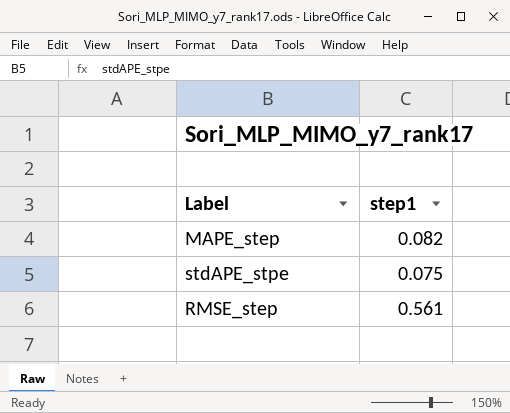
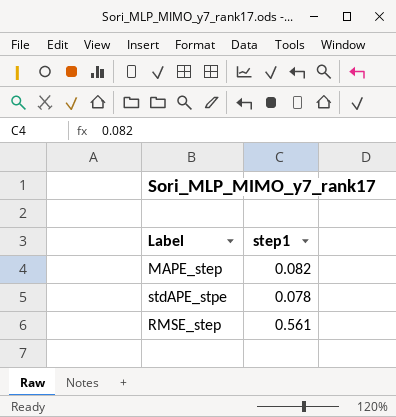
stdAPE_stpe | step1: 0.075 -> 0.078

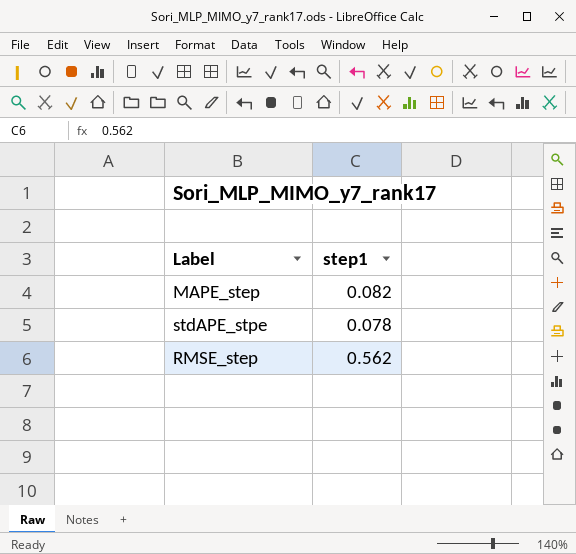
RMSE_step | step1: 0.561 -> 0.562

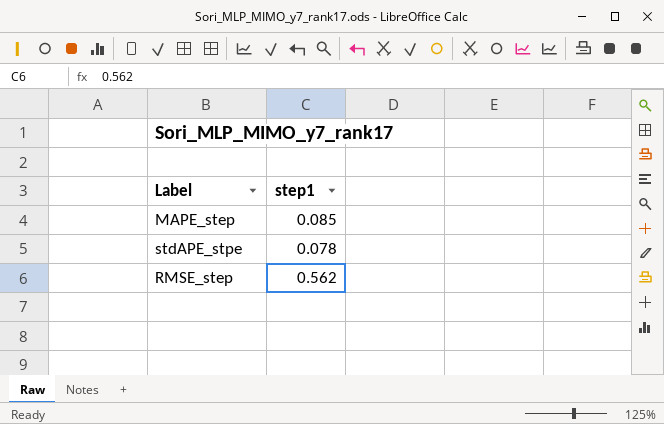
MAPE_step | step1: 0.082 -> 0.085

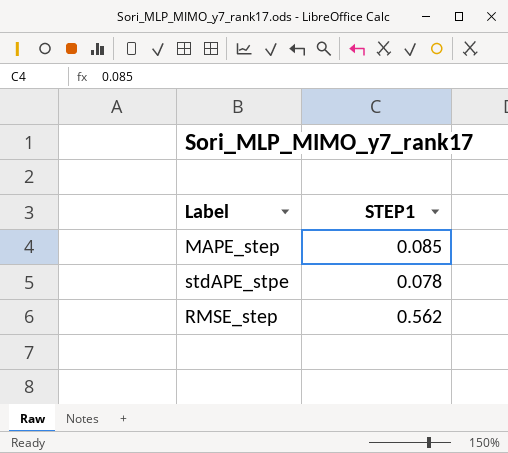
column name: step1 -> STEP1

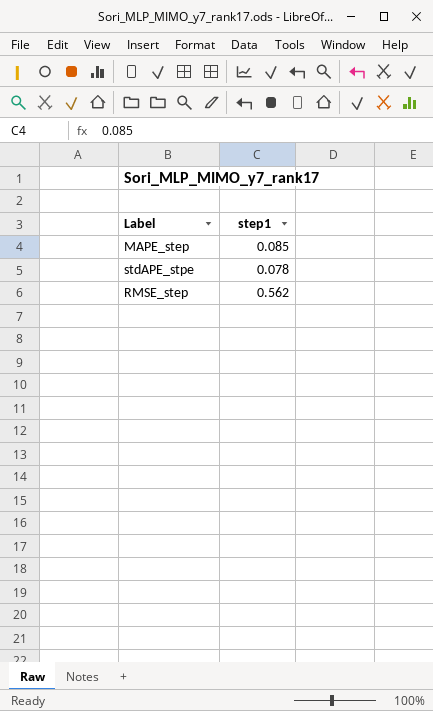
column name: STEP1 -> step1

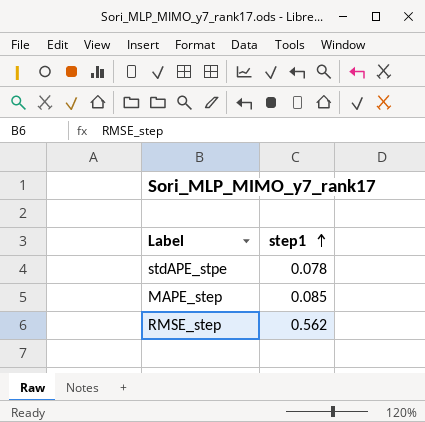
row order: none -> step1 ascending

